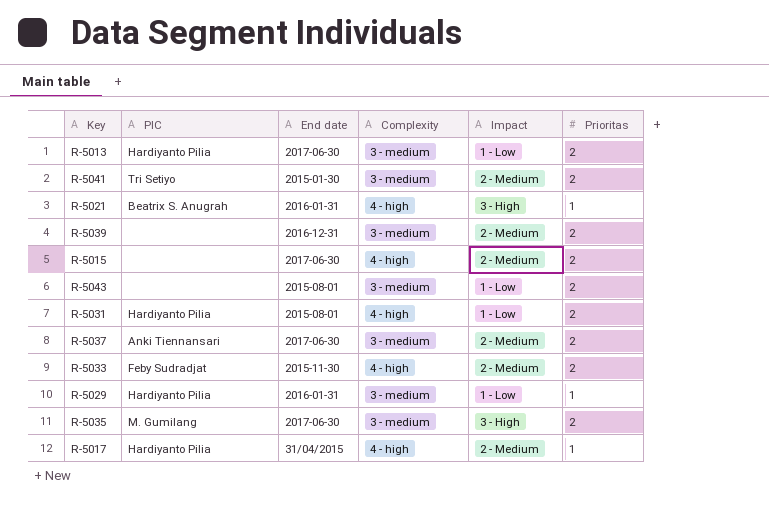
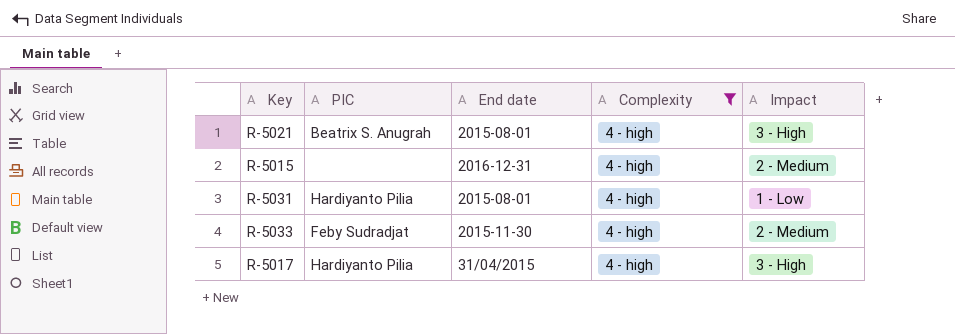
filter: none -> Complexity = 4 - high
column Prioritas | position: 6 -> none
R-5021 | End date: 2016-01-31 -> 2015-08-01
R-5015 | End date: 2017-06-30 -> 2016-12-31
R-5017 | Impact: 2 - Medium -> 3 - High

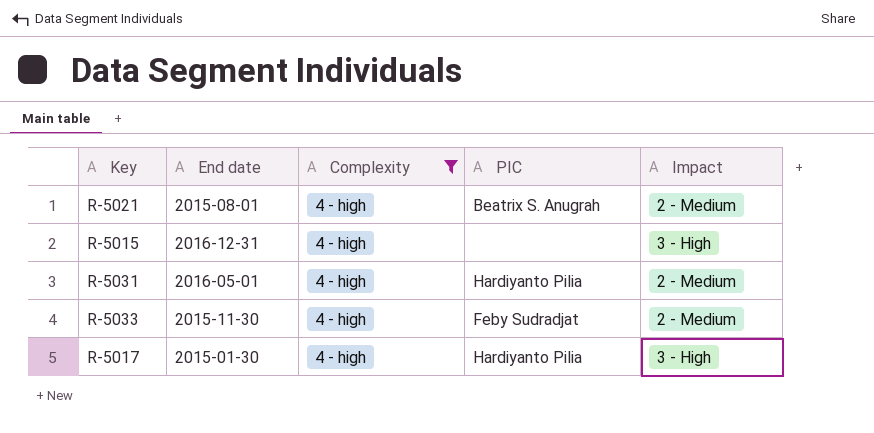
column PIC | position: 2 -> 4
R-5021 | Impact: 3 - High -> 2 - Medium
R-5015 | Impact: 2 - Medium -> 3 - High
R-5031 | End date: 2015-08-01 -> 2016-05-01
R-5031 | Impact: 1 - Low -> 2 - Medium
R-5017 | End date: 31/04/2015 -> 2015-01-30

